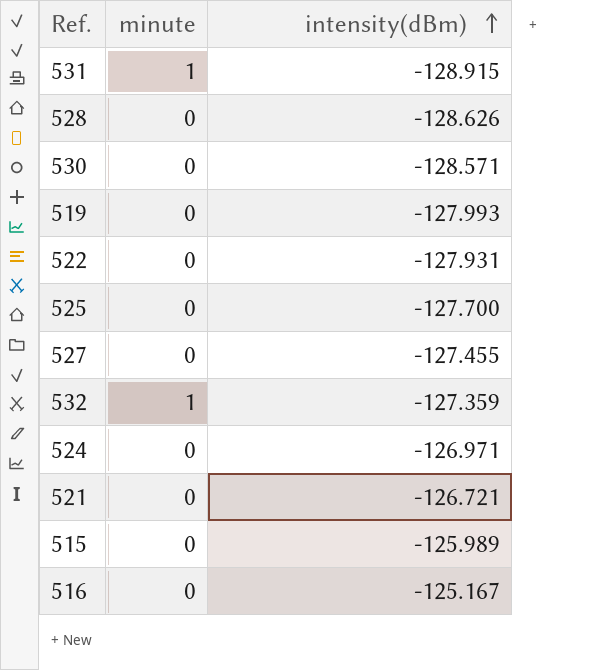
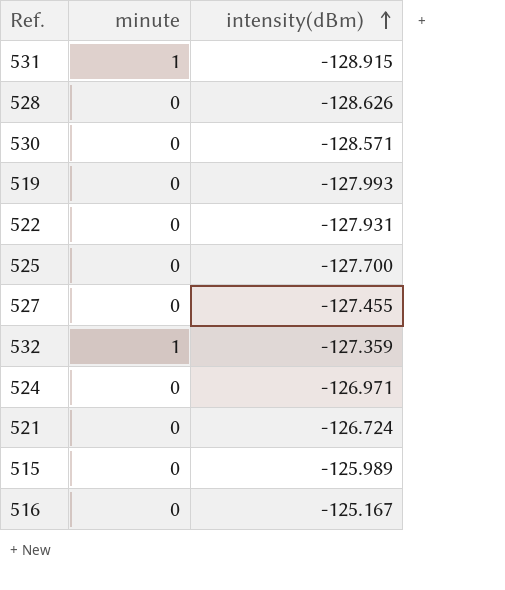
521 | intensity(dBm): -126.721 -> -126.724

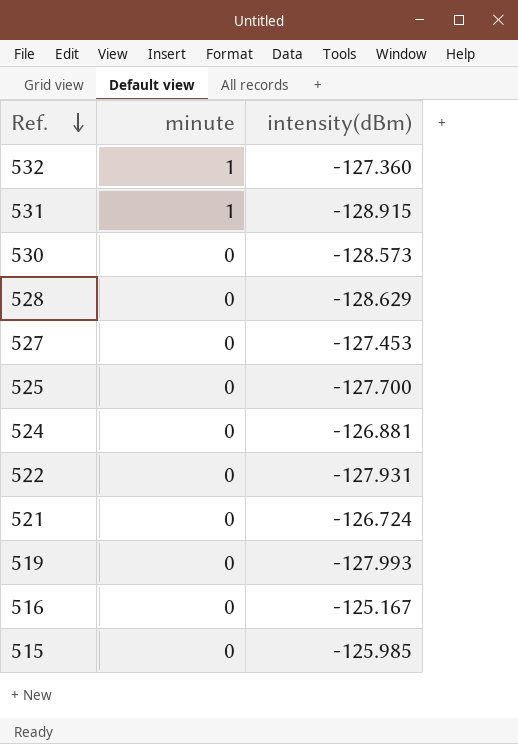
row order: intensity(dBm) ascending -> Ref. descending
532 | intensity(dBm): -127.359 -> -127.360
530 | intensity(dBm): -128.571 -> -128.573
528 | intensity(dBm): -128.626 -> -128.629
527 | intensity(dBm): -127.455 -> -127.453
524 | intensity(dBm): -126.971 -> -126.881
515 | intensity(dBm): -125.989 -> -125.985

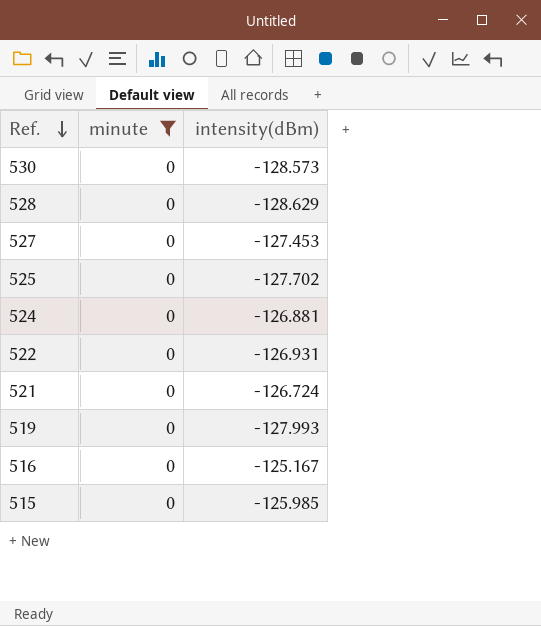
filter: none -> minute = 0
525 | intensity(dBm): -127.700 -> -127.702
522 | intensity(dBm): -127.931 -> -126.931

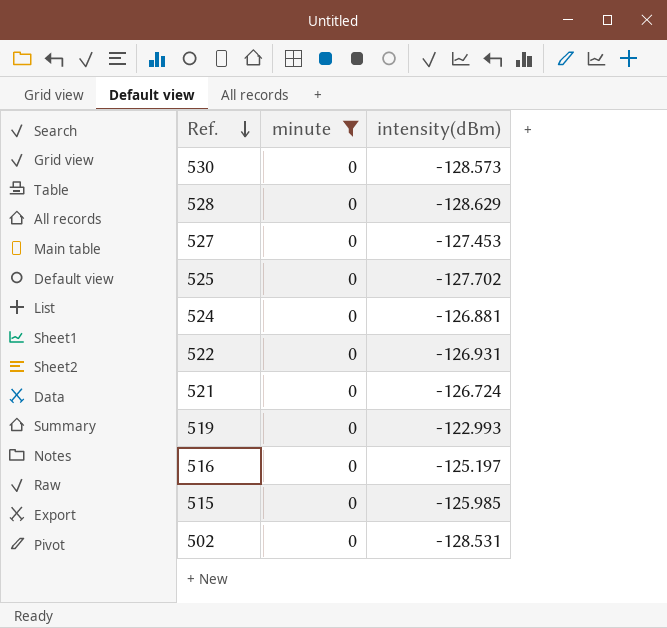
519 | intensity(dBm): -127.993 -> -122.993
516 | intensity(dBm): -125.167 -> -125.197
row 502: none -> 0 | -128.531

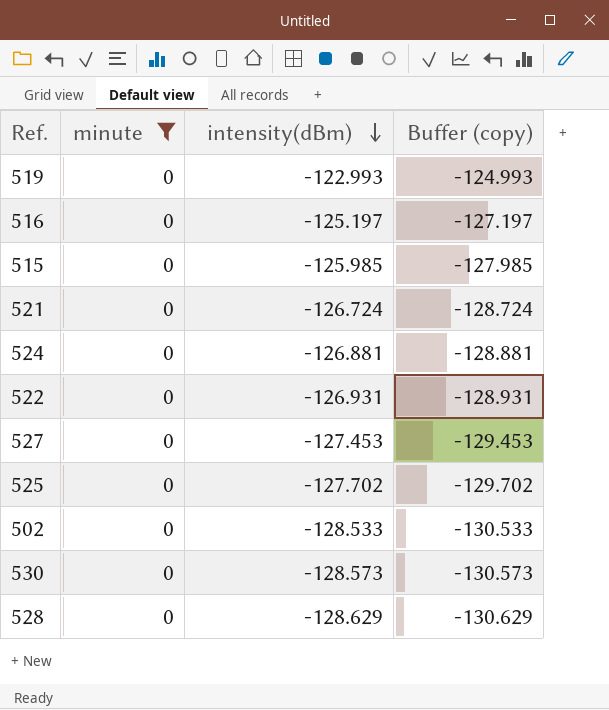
row order: Ref. descending -> intensity(dBm) descending
column Buffer (copy) | formula: none -> [intensity(dBm)] - 2
502 | intensity(dBm): -128.531 -> -128.533

